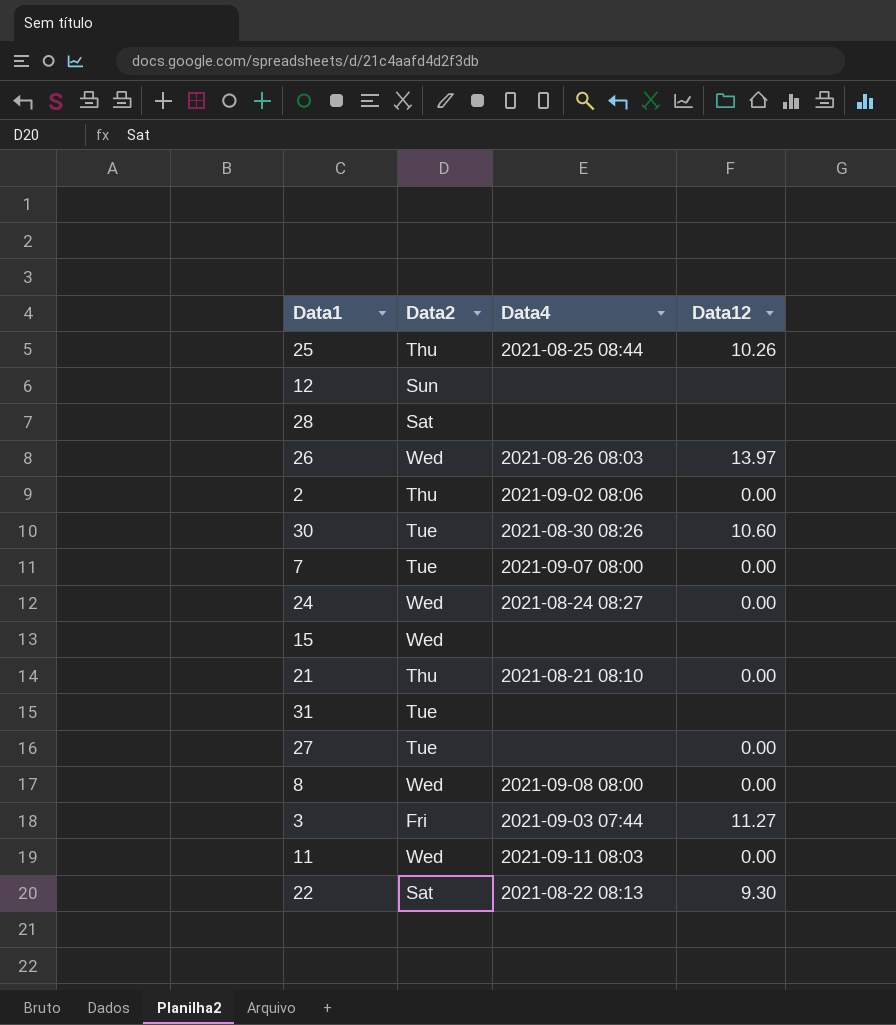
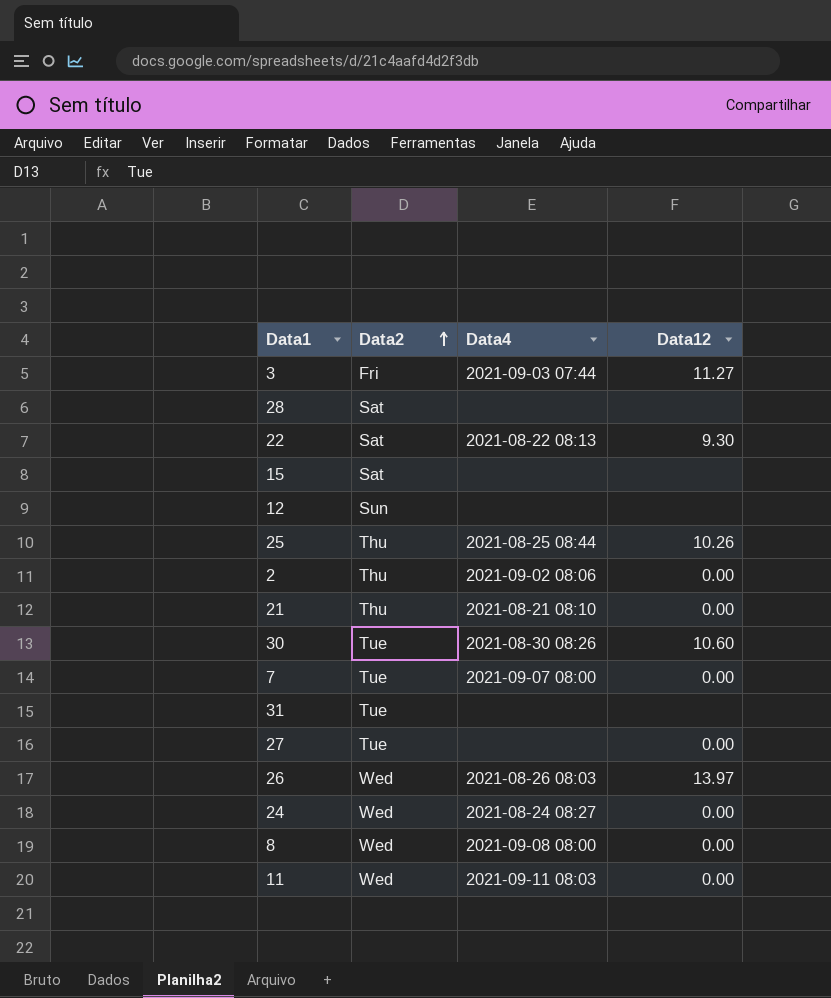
row order: none -> Data2 ascending
15 | Data2: Wed -> Sat

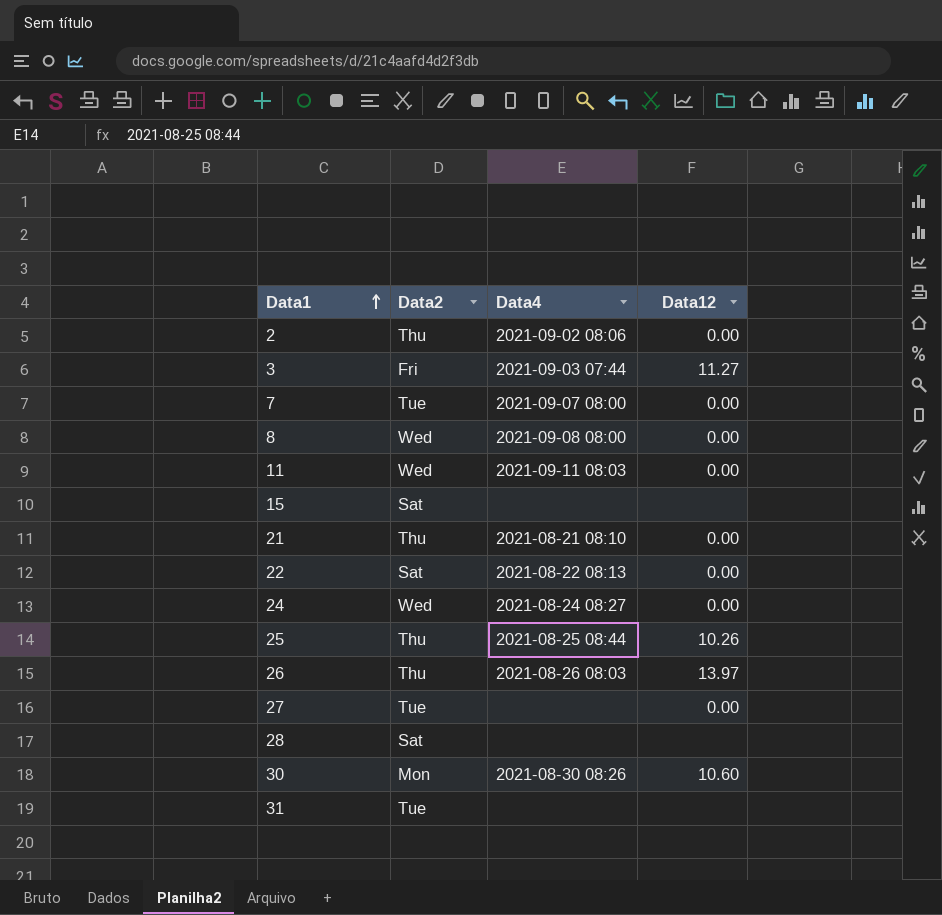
row order: Data2 ascending -> Data1 ascending
row 12: Sun | none | none -> none
22 | Data12: 9.30 -> 0.00
26 | Data2: Wed -> Thu
30 | Data2: Tue -> Mon

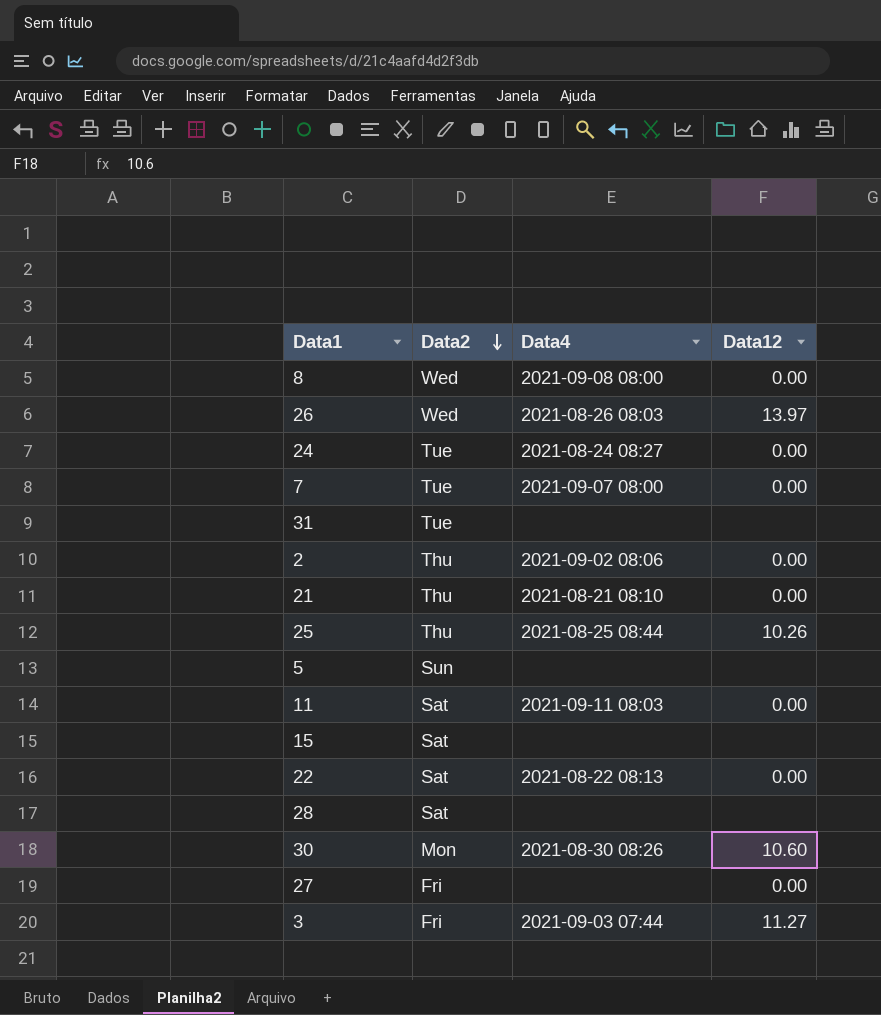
row order: Data1 ascending -> Data2 descending
26 | Data2: Thu -> Wed
24 | Data2: Wed -> Tue
row 5: none -> Sun | none | none
11 | Data2: Wed -> Sat
27 | Data2: Tue -> Fri

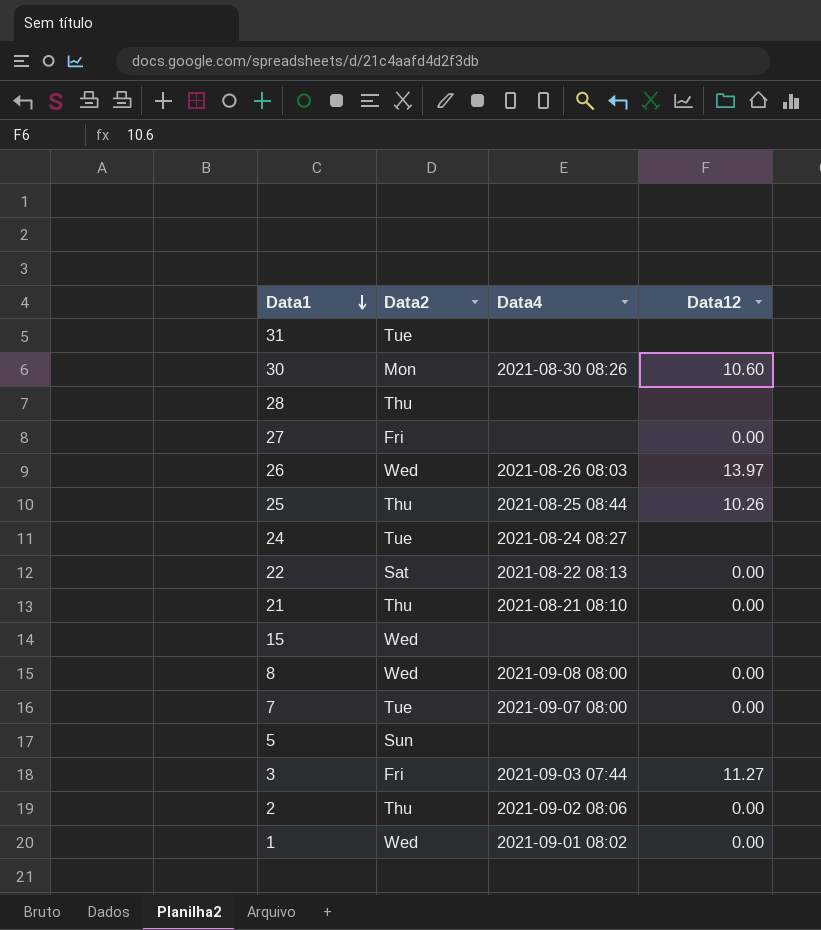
row order: Data2 descending -> Data1 descending
row 11: Sat | 2021-09-11 08:03 | 0.00 -> none
28 | Data2: Sat -> Thu
24 | Data12: 0.00 -> none
15 | Data2: Sat -> Wed
row 1: none -> Wed | 2021-09-01 08:02 | 0.00

